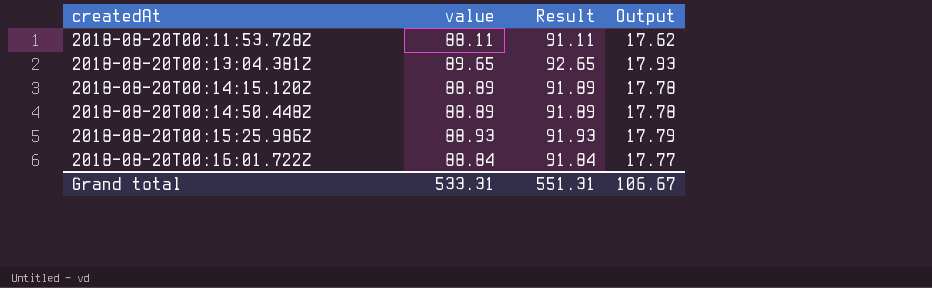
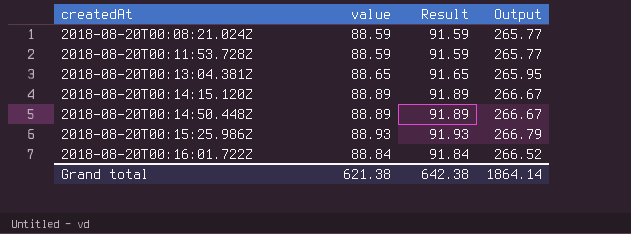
column Output | formula: [value] * 0.2 -> [value] * 3
row 2018-08-20T00:08:21.024Z: none -> 88.59 | 91.59 | 265.77
2018-08-20T00:11:53.728Z | value: 88.11 -> 88.59
2018-08-20T00:11:53.728Z | Result: 91.11 -> 91.59
2018-08-20T00:13:04.381Z | value: 89.65 -> 88.65
2018-08-20T00:13:04.381Z | Result: 92.65 -> 91.65
Grand total | value: 533.31 -> 621.38
Grand total | Result: 551.31 -> 642.38
Grand total | Output: 106.67 -> 1864.14

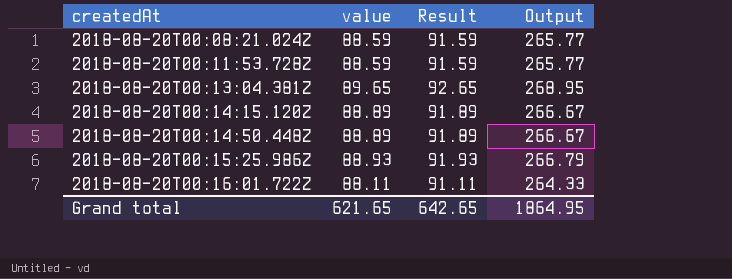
2018-08-20T00:13:04.381Z | value: 88.65 -> 89.65
2018-08-20T00:13:04.381Z | Result: 91.65 -> 92.65
2018-08-20T00:13:04.381Z | Output: 265.95 -> 268.95
2018-08-20T00:16:01.722Z | value: 88.84 -> 88.11
2018-08-20T00:16:01.722Z | Result: 91.84 -> 91.11
2018-08-20T00:16:01.722Z | Output: 266.52 -> 264.33
Grand total | value: 621.38 -> 621.65
Grand total | Result: 642.38 -> 642.65
Grand total | Output: 1864.14 -> 1864.95

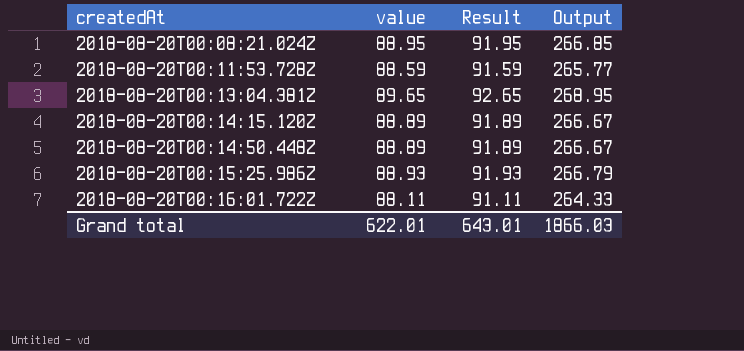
2018-08-20T00:08:21.024Z | value: 88.59 -> 88.95
2018-08-20T00:08:21.024Z | Result: 91.59 -> 91.95
2018-08-20T00:08:21.024Z | Output: 265.77 -> 266.85
Grand total | value: 621.65 -> 622.01
Grand total | Result: 642.65 -> 643.01
Grand total | Output: 1864.95 -> 1866.03

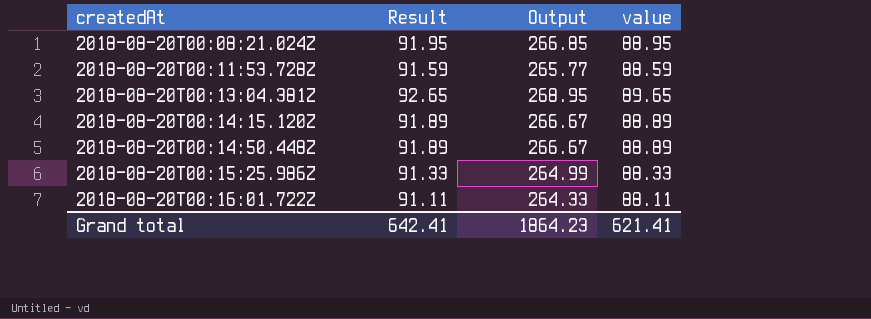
column value | position: 2 -> 4
2018-08-20T00:15:25.986Z | Result: 91.93 -> 91.33
2018-08-20T00:15:25.986Z | Output: 266.79 -> 264.99
2018-08-20T00:15:25.986Z | value: 88.93 -> 88.33
Grand total | Result: 643.01 -> 642.41
Grand total | Output: 1866.03 -> 1864.23
Grand total | value: 622.01 -> 621.41

